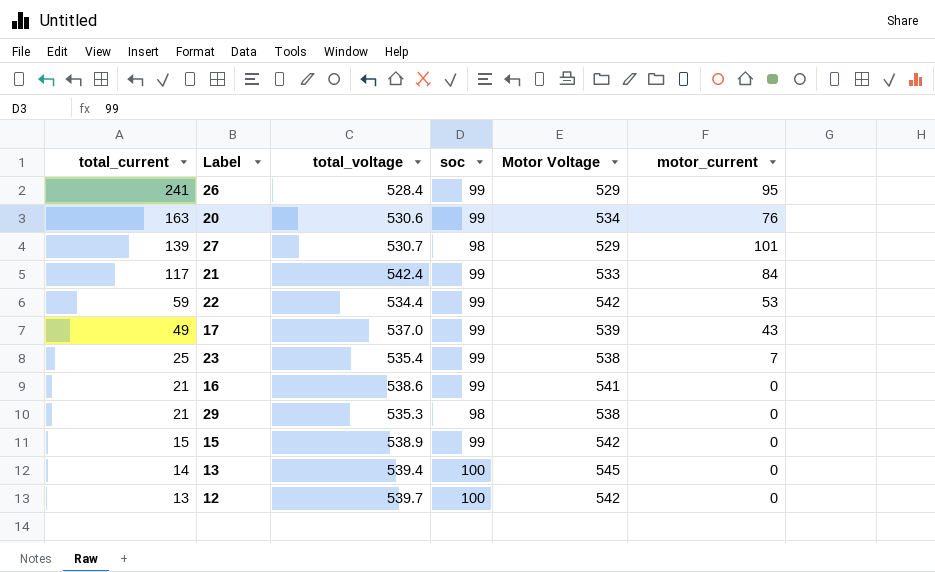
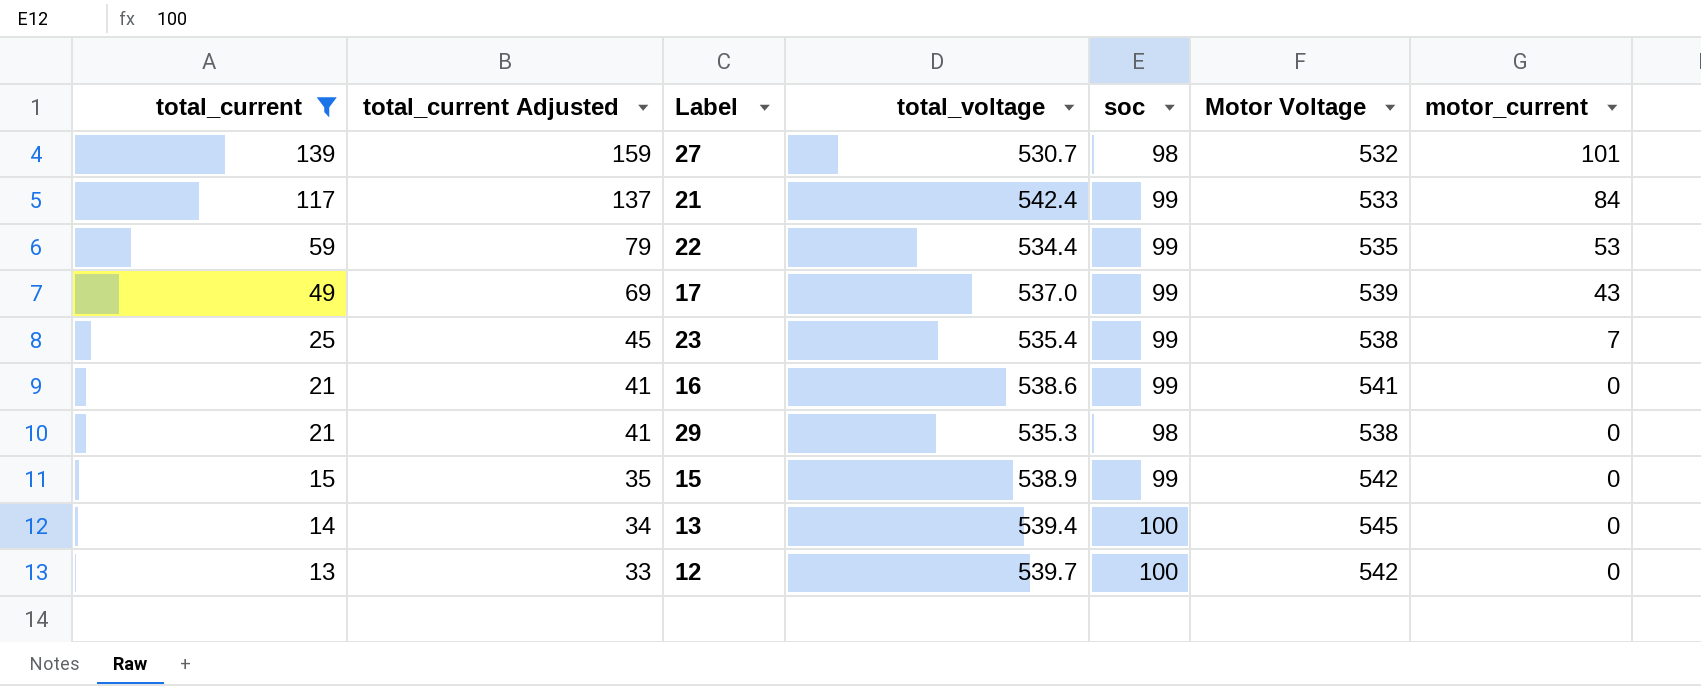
filter: none -> total_current <= 139
column total_current Adjusted | formula: none -> [total_current] + 20
27 | Motor Voltage: 529 -> 532
22 | Motor Voltage: 542 -> 535

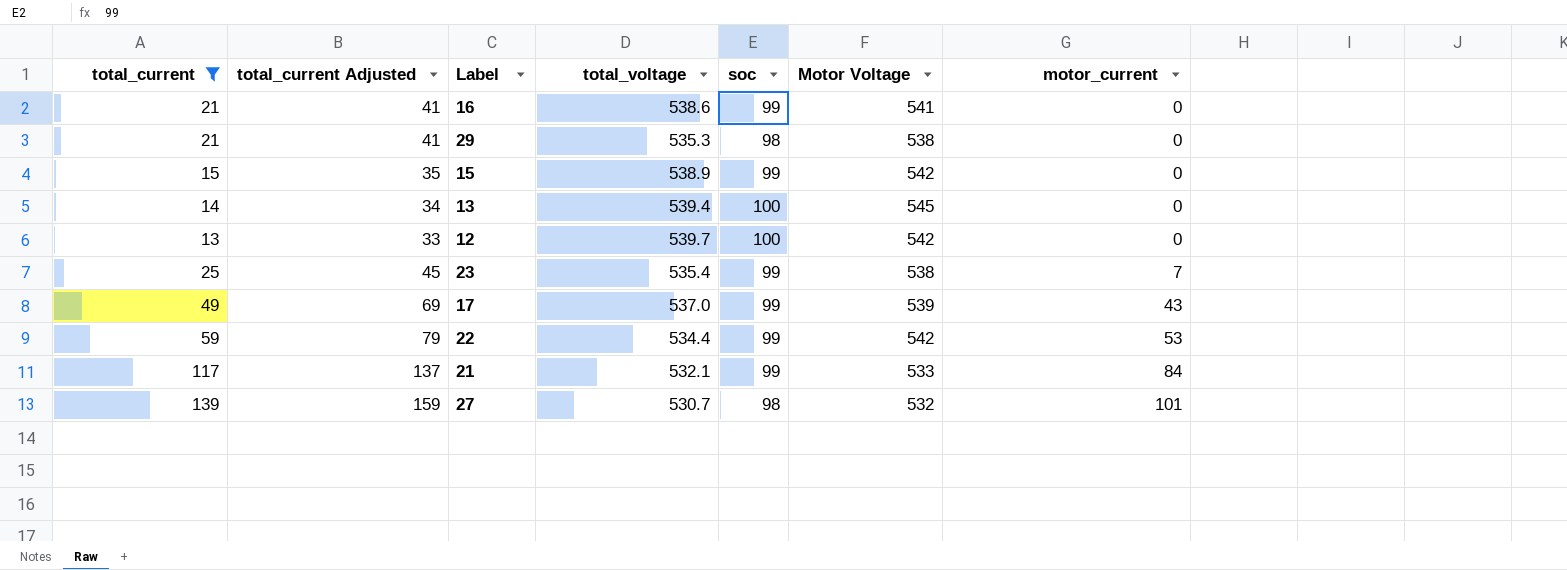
row order: total_current descending -> motor_current ascending
22 | Motor Voltage: 535 -> 542
21 | total_voltage: 542.4 -> 532.1

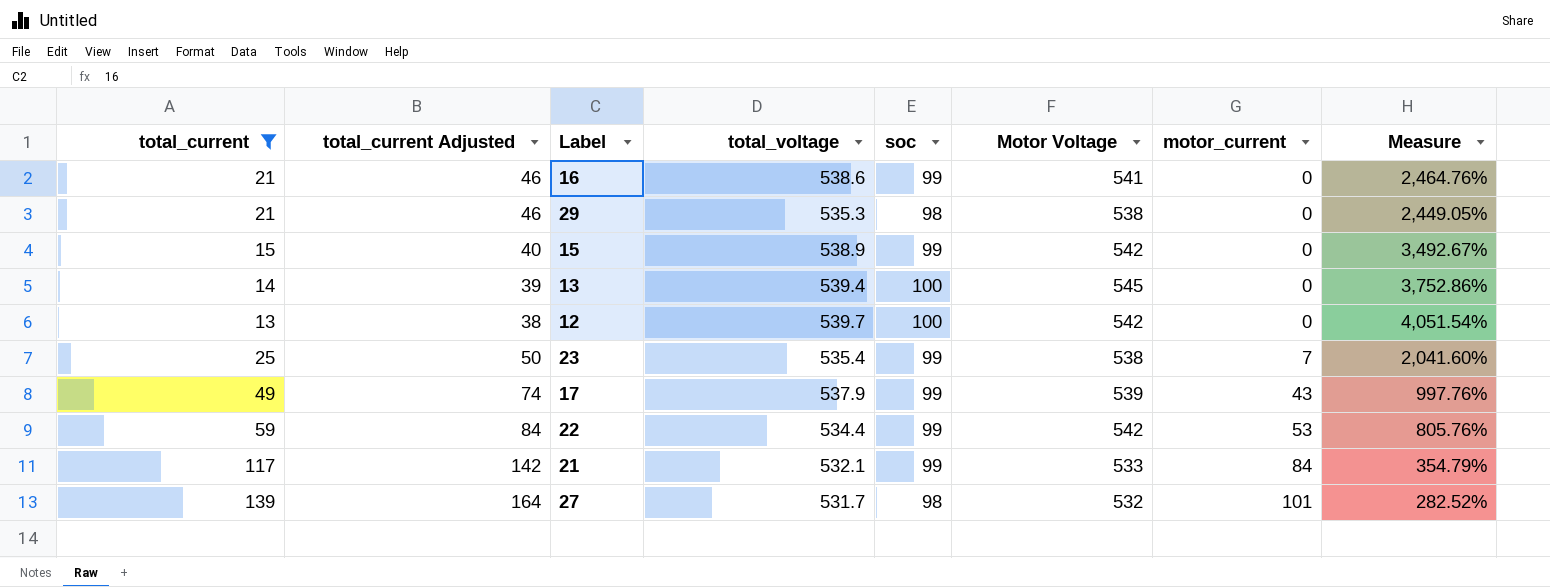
column total_current Adjusted | formula: [total_current] + 20 -> [total_current] + 25
column Measure | formula: none -> ([total_voltage] - [total_current]) / [total_current]
17 | total_voltage: 537.0 -> 537.9
27 | total_voltage: 530.7 -> 531.7

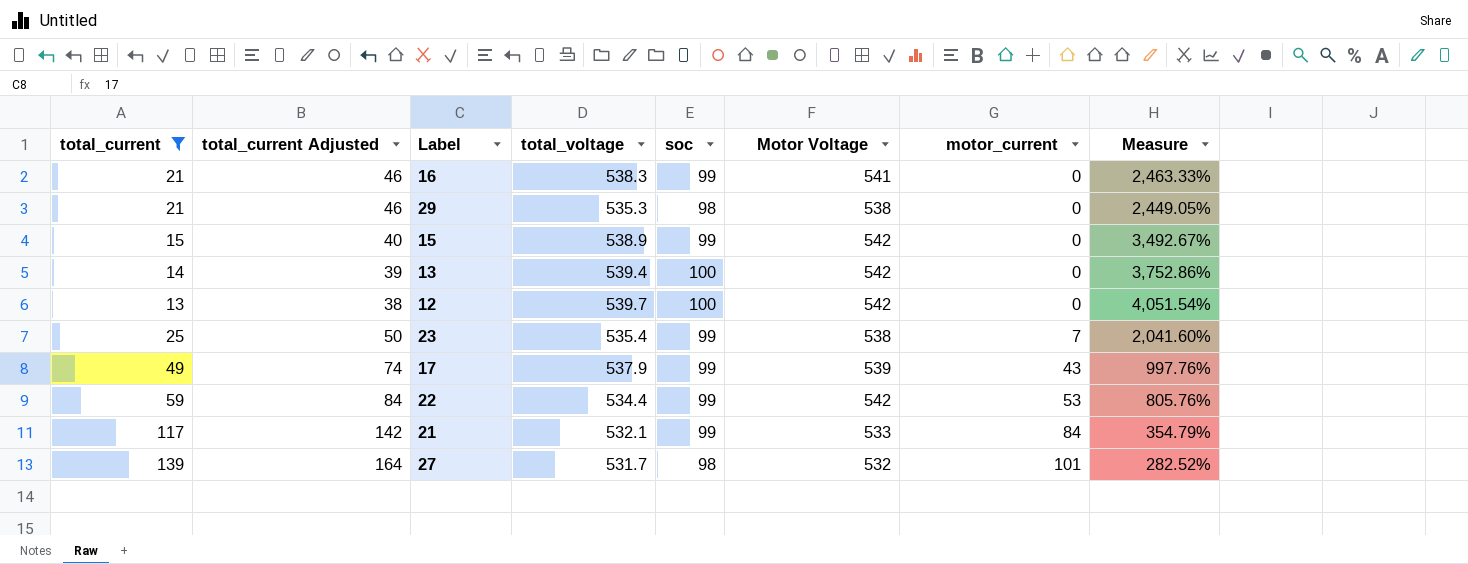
16 | total_voltage: 538.6 -> 538.3
16 | Measure: 2,464.76% -> 2,463.33%
13 | Motor Voltage: 545 -> 542

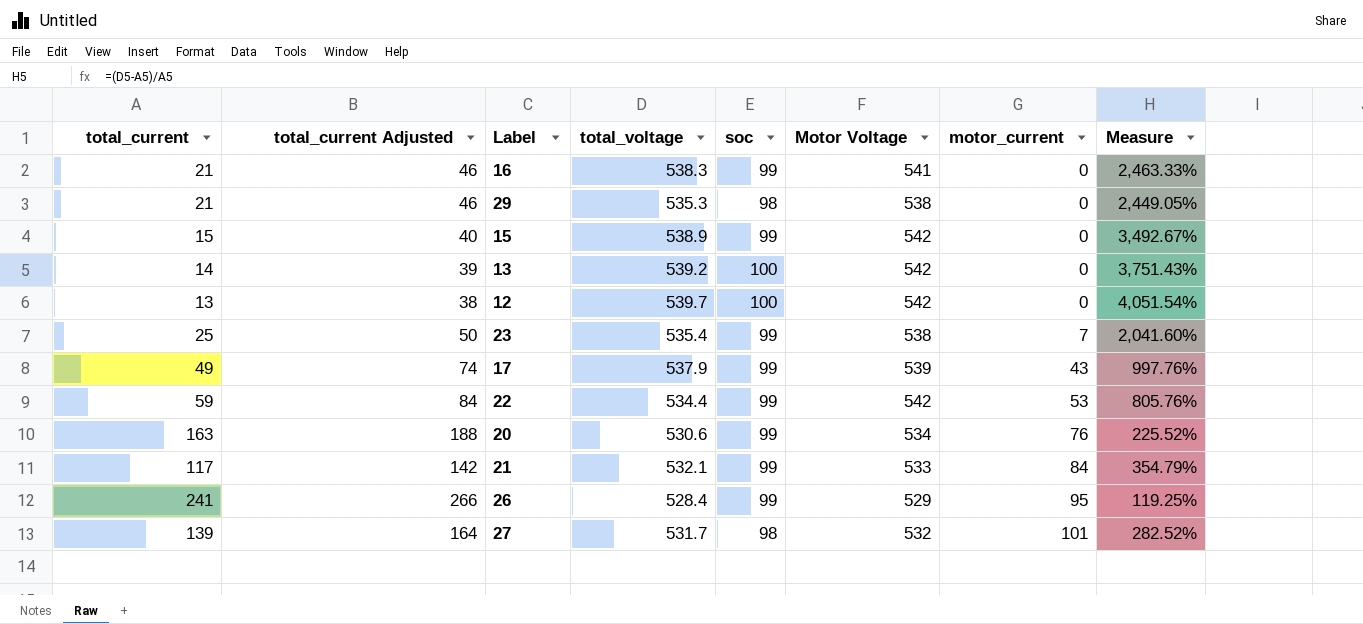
filter: total_current <= 139 -> none
13 | total_voltage: 539.4 -> 539.2
13 | Measure: 3,752.86% -> 3,751.43%

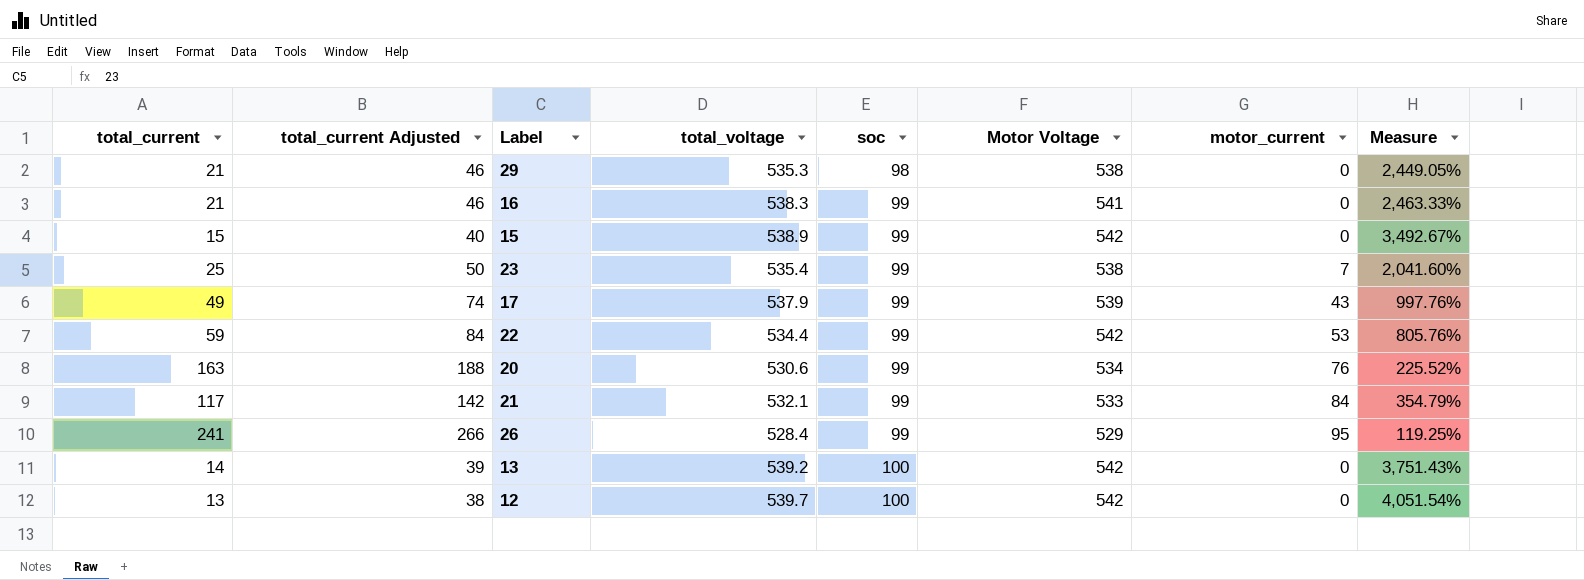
row order: motor_current ascending -> soc ascending
row 27: 139 | 164 | 531.7 | 98 | 532 | 101 | 282.52% -> none

